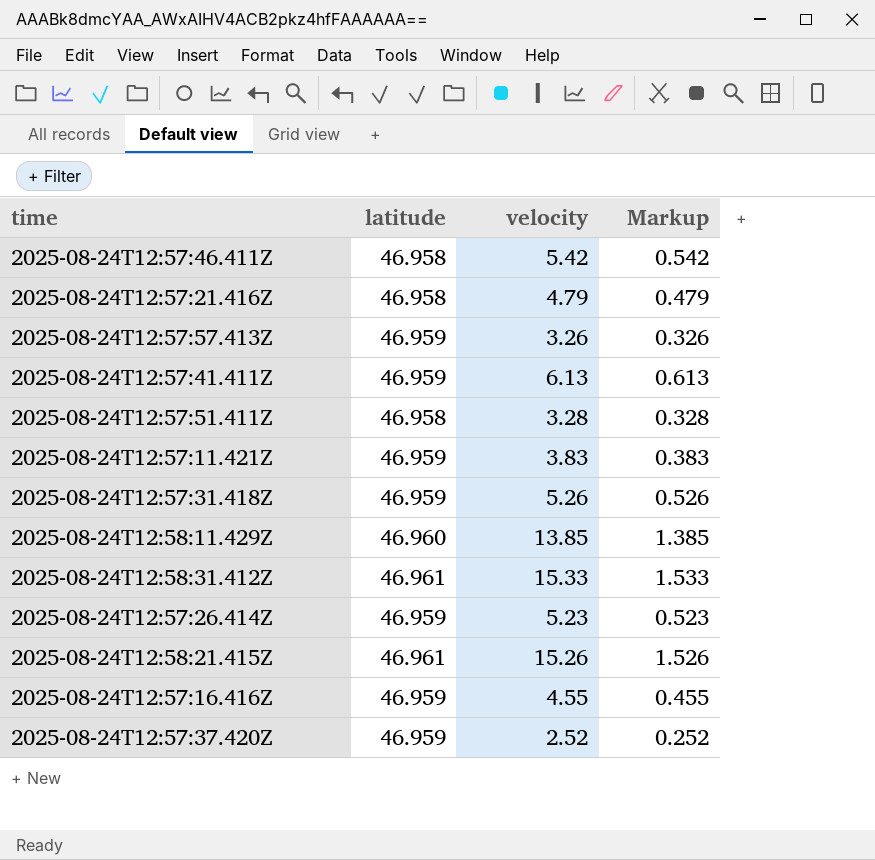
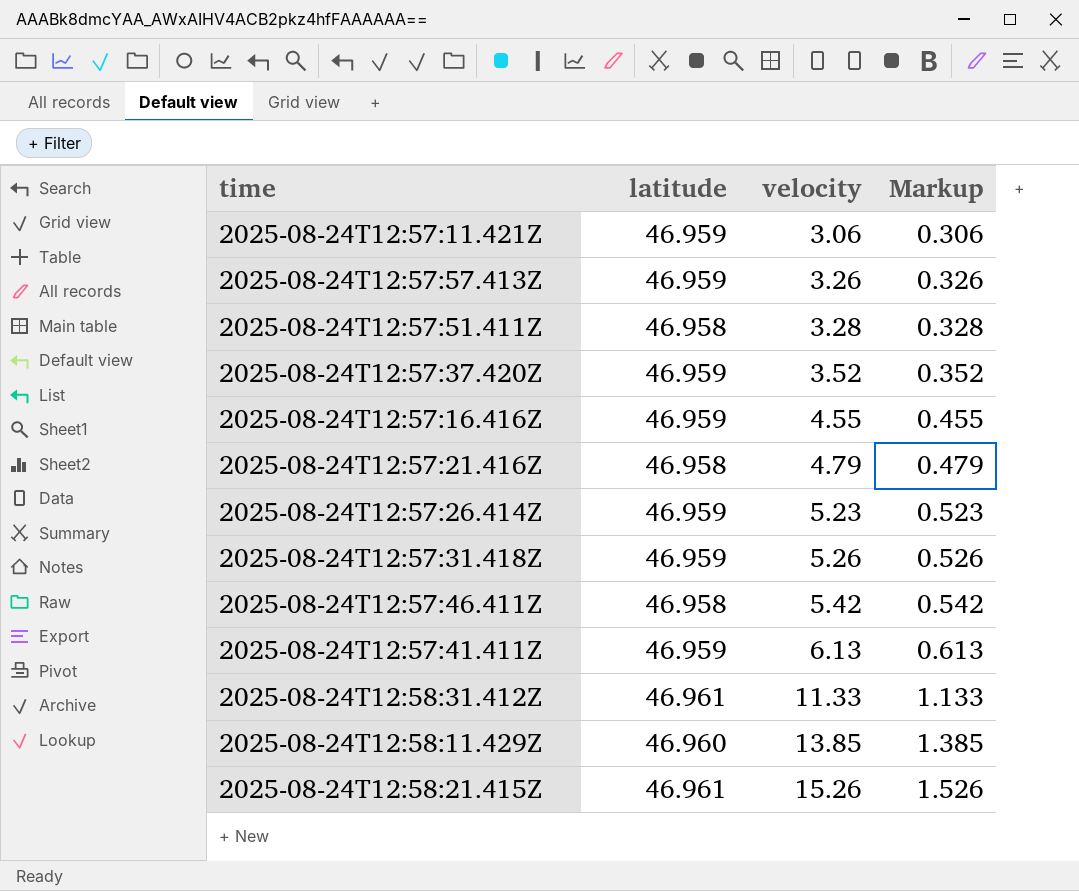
row order: none -> velocity ascending
2025-08-24T12:57:11.421Z | velocity: 3.83 -> 3.06
2025-08-24T12:57:11.421Z | Markup: 0.383 -> 0.306
2025-08-24T12:57:37.420Z | velocity: 2.52 -> 3.52
2025-08-24T12:57:37.420Z | Markup: 0.252 -> 0.352
2025-08-24T12:58:31.412Z | velocity: 15.33 -> 11.33
2025-08-24T12:58:31.412Z | Markup: 1.533 -> 1.133

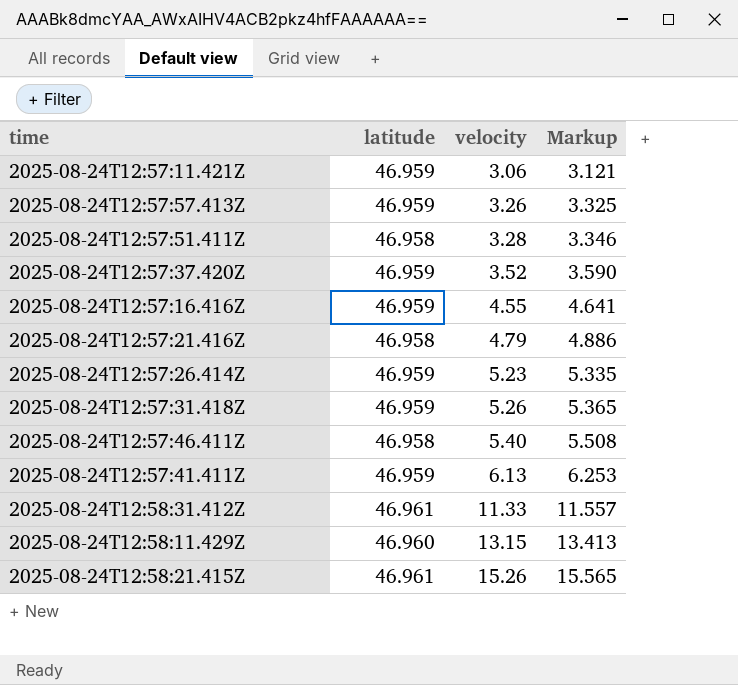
column Markup | formula: [velocity] * 0.1 -> [velocity] * 1.02
2025-08-24T12:57:46.411Z | velocity: 5.42 -> 5.40
2025-08-24T12:58:11.429Z | velocity: 13.85 -> 13.15

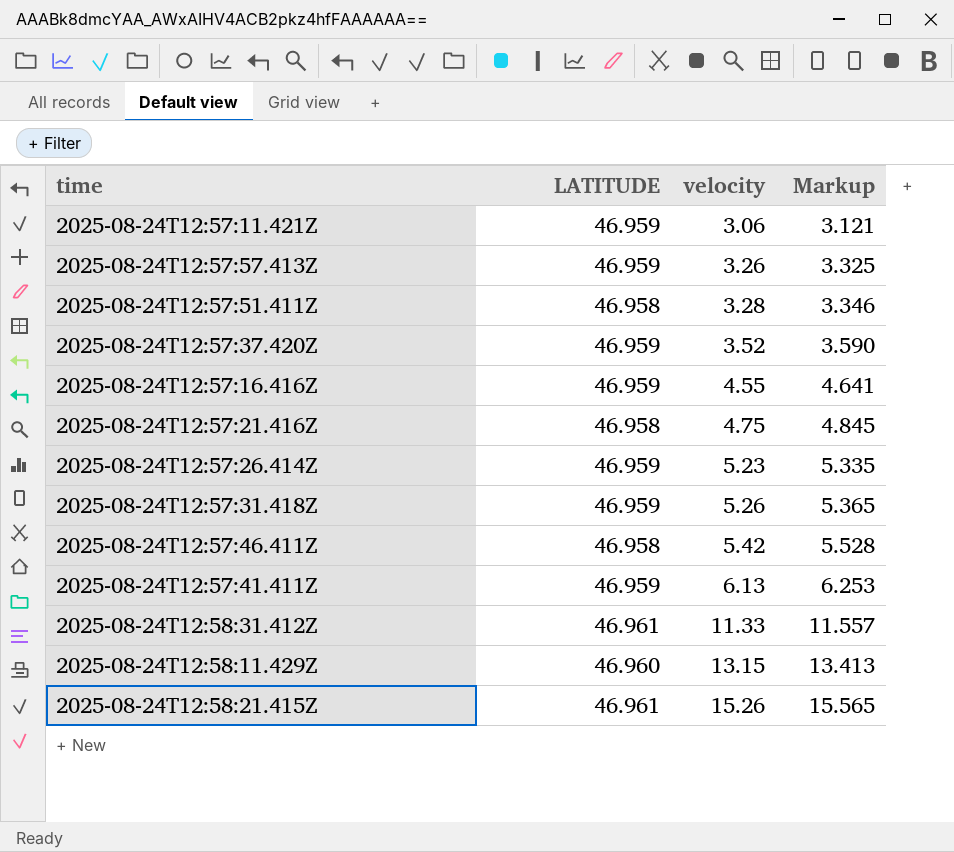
column name: latitude -> LATITUDE
2025-08-24T12:57:21.416Z | velocity: 4.79 -> 4.75
2025-08-24T12:57:21.416Z | Markup: 4.886 -> 4.845
2025-08-24T12:57:46.411Z | velocity: 5.40 -> 5.42
2025-08-24T12:57:46.411Z | Markup: 5.508 -> 5.528

